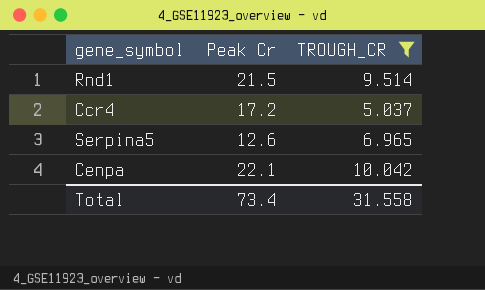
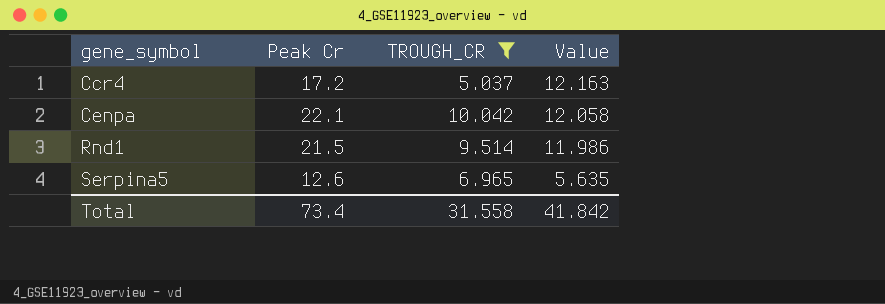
row order: none -> gene_symbol ascending
column Value | formula: none -> [Peak Cr] - [TROUGH_CR]

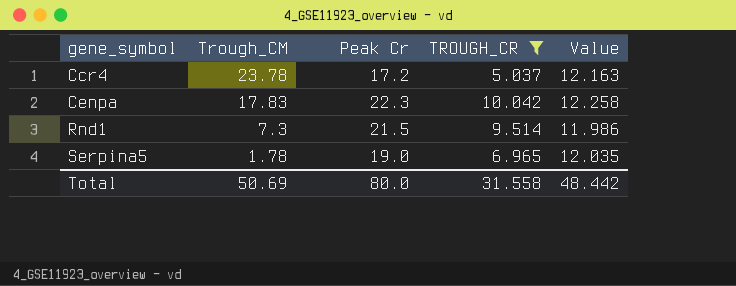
column Trough_CM | position: none -> 2
Cenpa | Peak Cr: 22.1 -> 22.3
Cenpa | Value: 12.058 -> 12.258
Serpina5 | Peak Cr: 12.6 -> 19.0
Serpina5 | Value: 5.635 -> 12.035
Total | Peak Cr: 73.4 -> 80.0
Total | Value: 41.842 -> 48.442

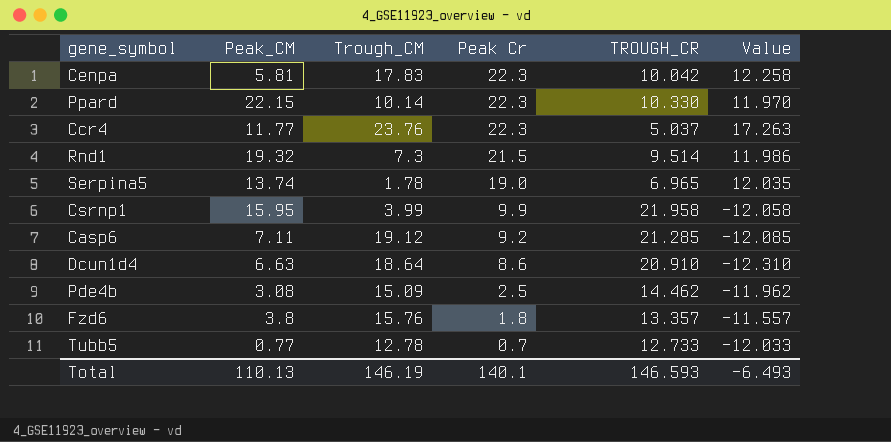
filter: TROUGH_CR <= 10.042 -> none
row order: gene_symbol ascending -> Peak Cr descending
column Peak_CM | position: none -> 2
Ccr4 | Trough_CM: 23.78 -> 23.76
Ccr4 | Peak Cr: 17.2 -> 22.3
Ccr4 | Value: 12.163 -> 17.263
Total | Trough_CM: 50.69 -> 146.19
Total | Peak Cr: 80.0 -> 140.1
Total | TROUGH_CR: 31.558 -> 146.593
Total | Value: 48.442 -> -6.493

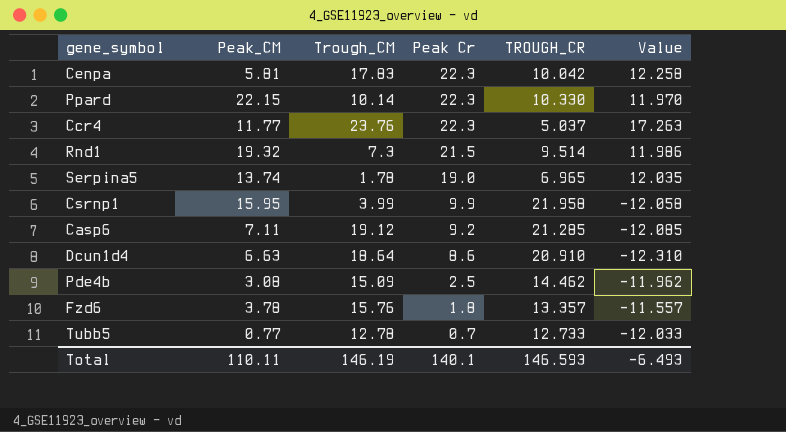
Fzd6 | Peak_CM: 3.8 -> 3.78
Total | Peak_CM: 110.13 -> 110.11

